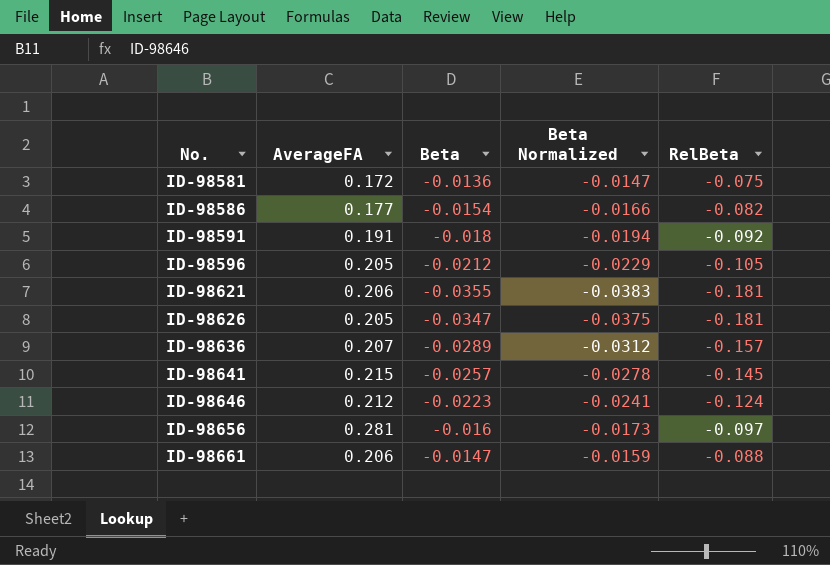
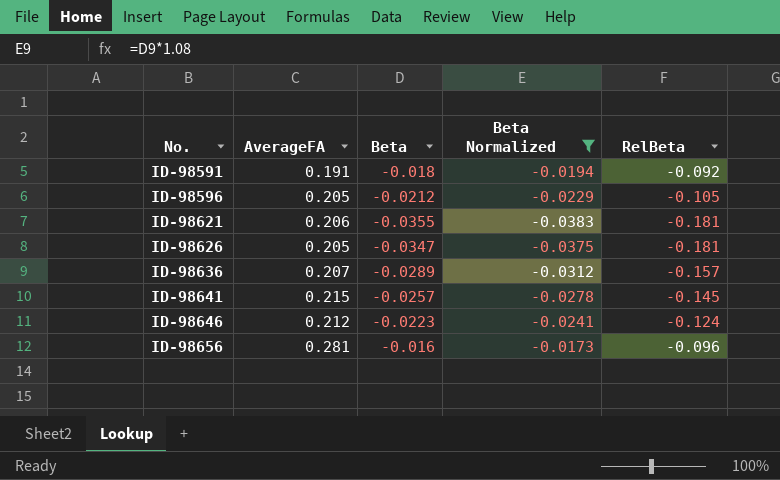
filter: none -> Beta Normalized <= -0.0173
ID-98656 | RelBeta: -0.097 -> -0.096

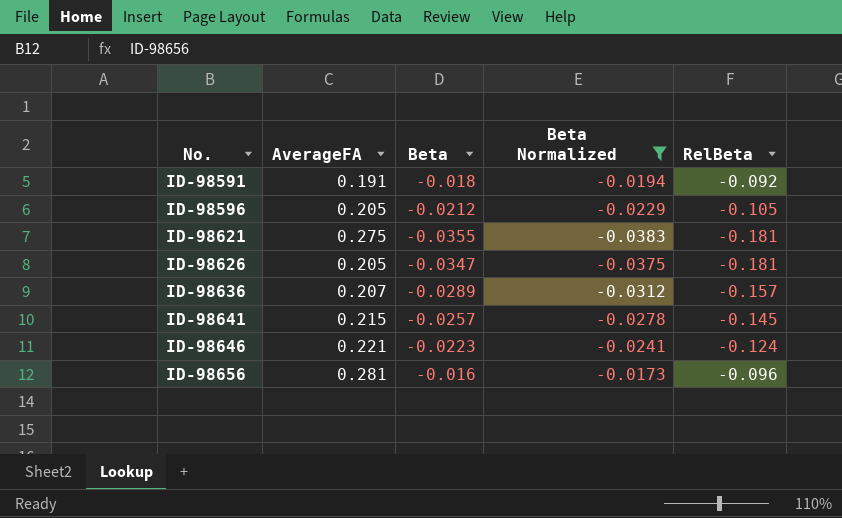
ID-98621 | AverageFA: 0.206 -> 0.275
ID-98646 | AverageFA: 0.212 -> 0.221

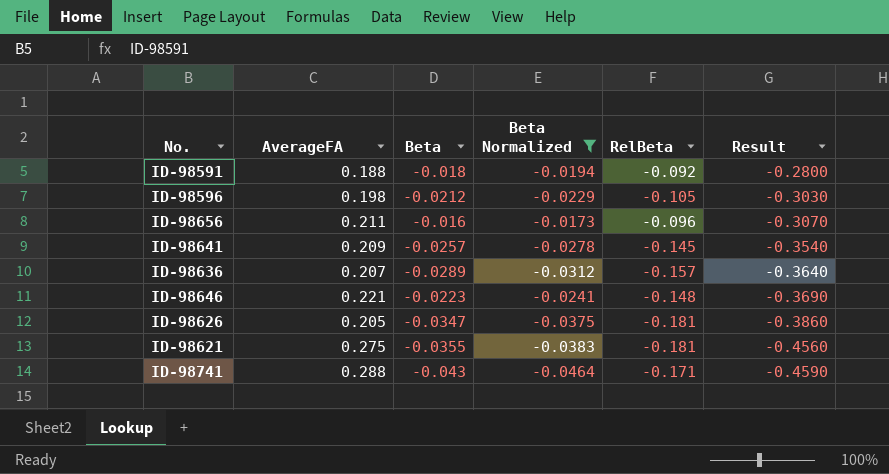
row order: No. ascending -> Result descending
column Result | formula: none -> [RelBeta] - [AverageFA]
ID-98591 | AverageFA: 0.191 -> 0.188
ID-98596 | AverageFA: 0.205 -> 0.198
ID-98656 | AverageFA: 0.281 -> 0.211
ID-98641 | AverageFA: 0.215 -> 0.209
ID-98646 | RelBeta: -0.124 -> -0.148
row ID-98741: none -> 0.288 | -0.043 | -0.0464 | -0.171 | -0.4590

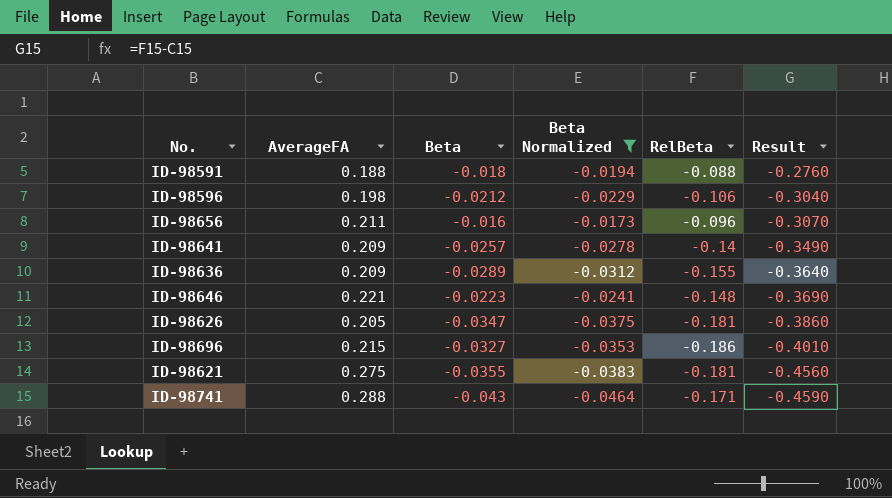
ID-98591 | RelBeta: -0.092 -> -0.088
ID-98591 | Result: -0.2800 -> -0.2760
ID-98596 | RelBeta: -0.105 -> -0.106
ID-98596 | Result: -0.3030 -> -0.3040
ID-98641 | RelBeta: -0.145 -> -0.14
ID-98641 | Result: -0.3540 -> -0.3490
ID-98636 | AverageFA: 0.207 -> 0.209
ID-98636 | RelBeta: -0.157 -> -0.155
row ID-98696: none -> 0.215 | -0.0327 | -0.0353 | -0.186 | -0.4010

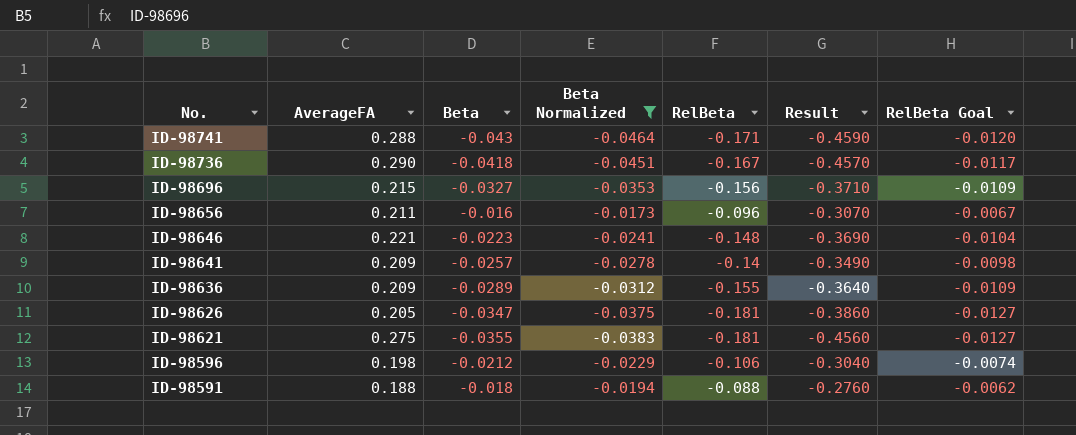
row order: Result descending -> No. descending
column RelBeta Goal | formula: none -> [RelBeta] * 0.07
row ID-98736: none -> 0.290 | -0.0418 | -0.0451 | -0.167 | -0.4570 | -0.0117
ID-98696 | RelBeta: -0.186 -> -0.156
ID-98696 | Result: -0.4010 -> -0.3710

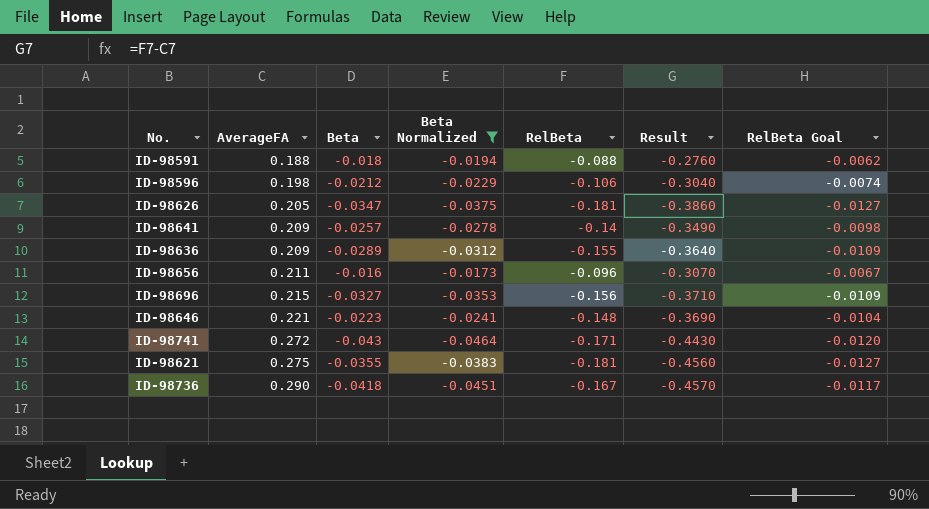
row order: No. descending -> AverageFA ascending
ID-98741 | AverageFA: 0.288 -> 0.272
ID-98741 | Result: -0.4590 -> -0.4430

